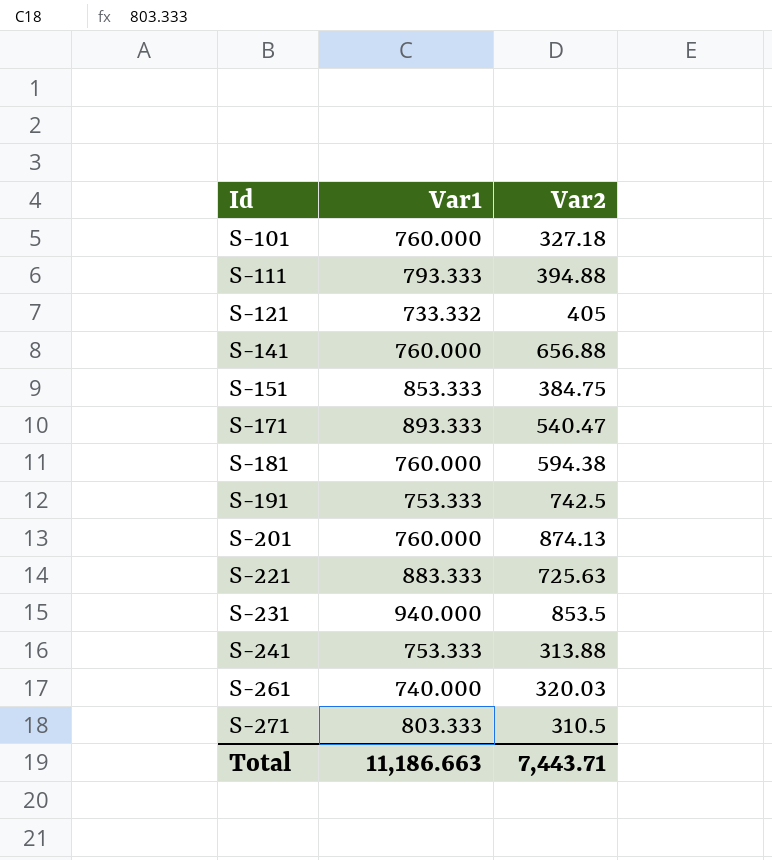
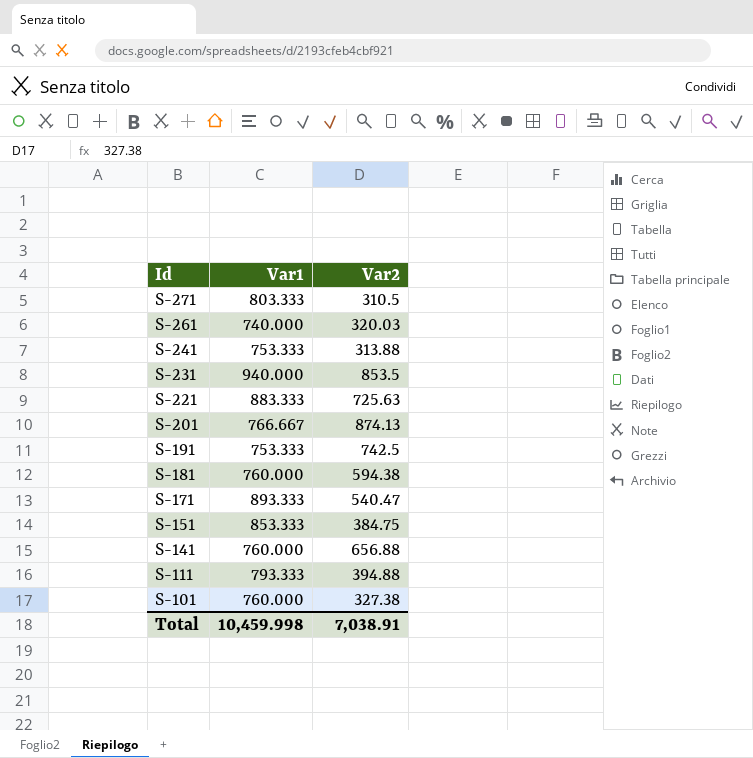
row order: Id ascending -> Id descending
row S-121: 733.332 | 405 -> none
S-201 | Var1: 760.000 -> 766.667
S-101 | Var2: 327.18 -> 327.38
Total | Var1: 11,186.663 -> 10,459.998
Total | Var2: 7,443.71 -> 7,038.91

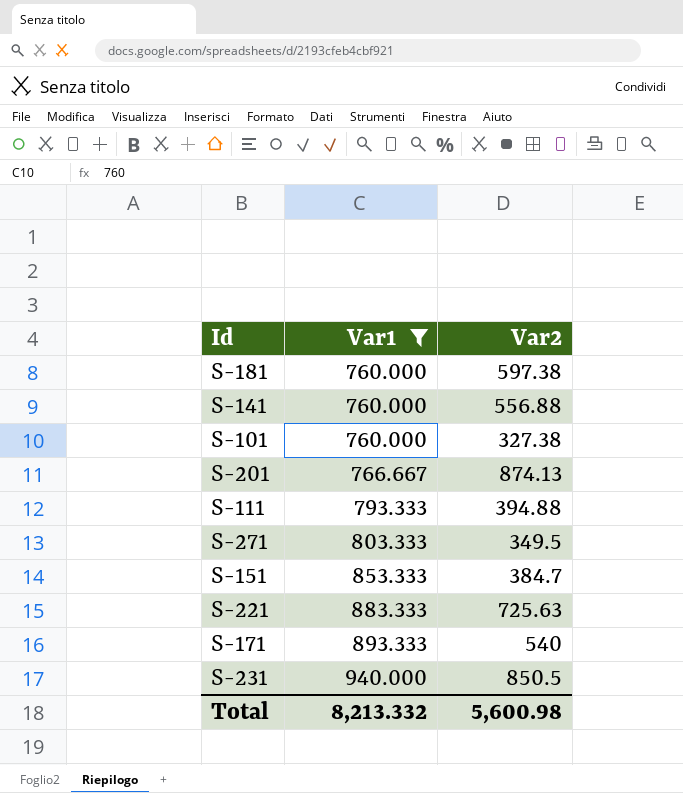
filter: none -> Var1 >= 760.000
row order: Id descending -> Var1 ascending
S-181 | Var2: 594.38 -> 597.38
S-141 | Var2: 656.88 -> 556.88
S-271 | Var2: 310.5 -> 349.5
S-151 | Var2: 384.75 -> 384.7
S-171 | Var2: 540.47 -> 540
S-231 | Var2: 853.5 -> 850.5
Total | Var1: 10,459.998 -> 8,213.332
Total | Var2: 7,038.91 -> 5,600.98

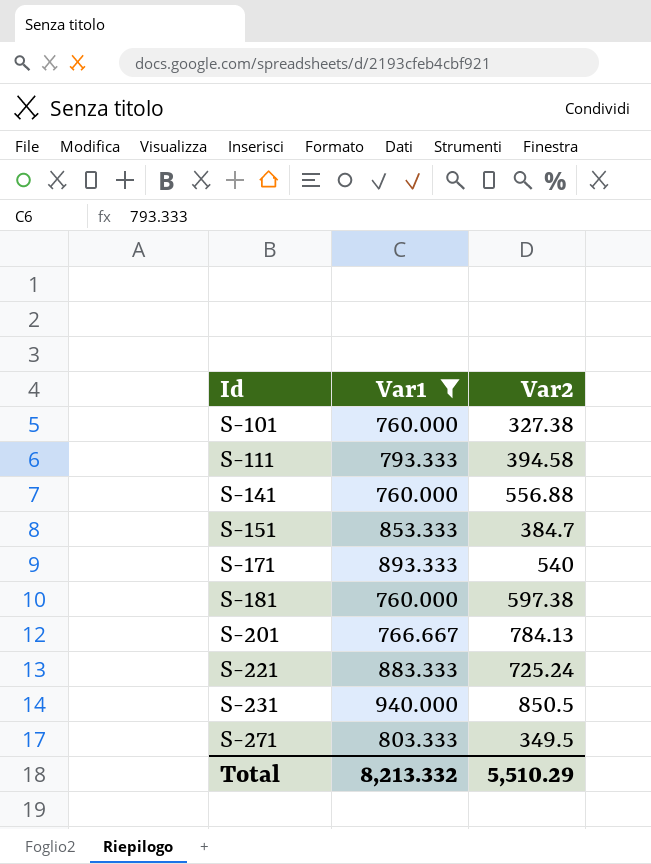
row order: Var1 ascending -> Id ascending
S-111 | Var2: 394.88 -> 394.58
S-201 | Var2: 874.13 -> 784.13
S-221 | Var2: 725.63 -> 725.24
Total | Var2: 5,600.98 -> 5,510.29

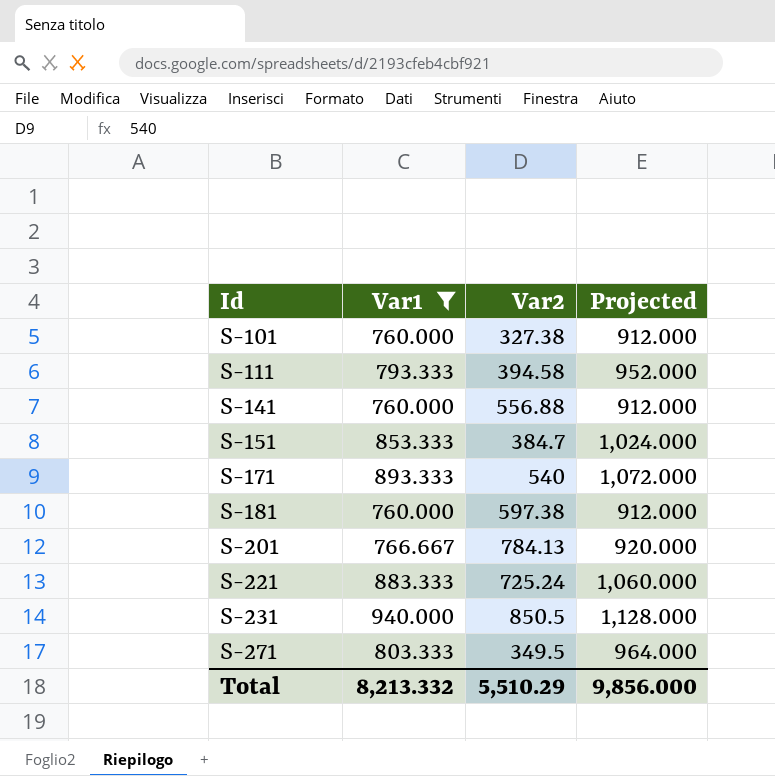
column Projected | formula: none -> [Var1] * 1.2

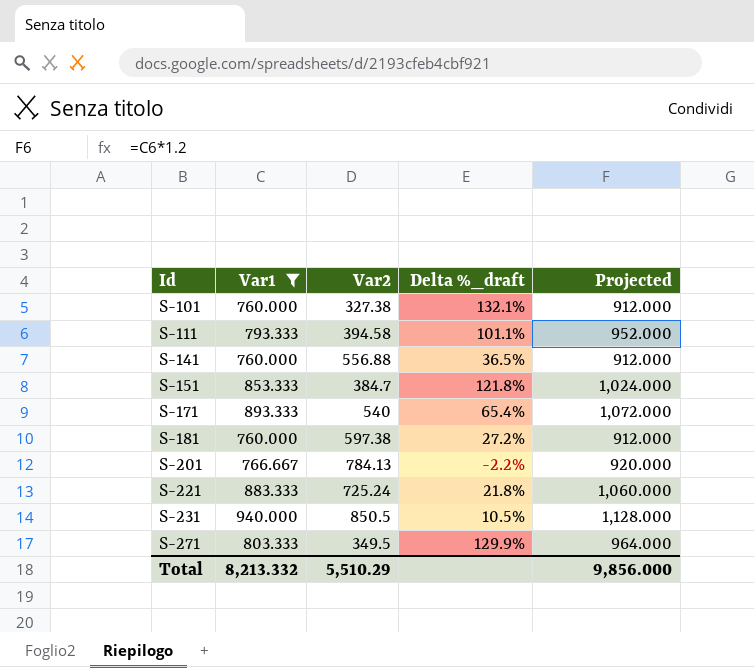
column Delta %_draft | formula: none -> ([Var1] - [Var2]) / [Var2]

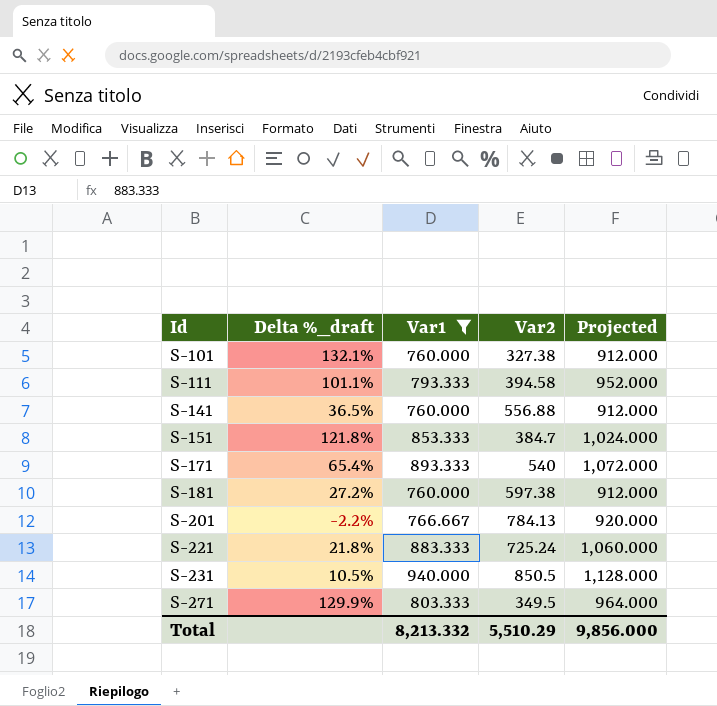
column Delta %_draft | position: 4 -> 2

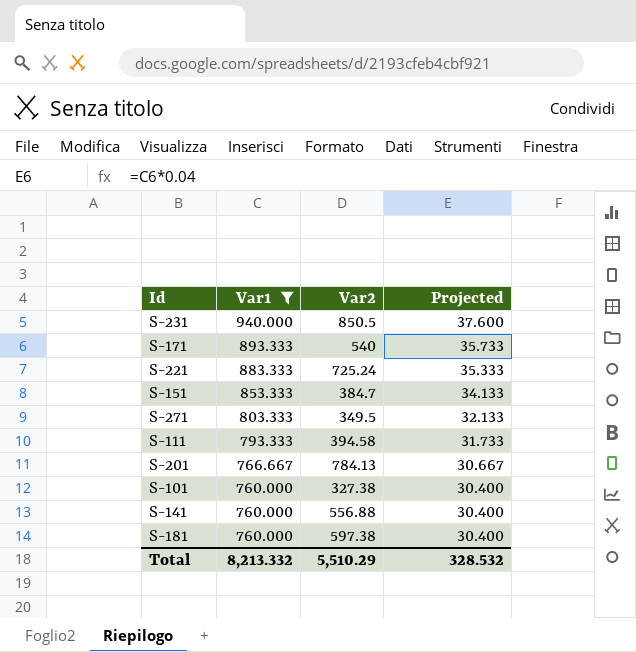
row order: Id ascending -> Var1 descending
column Delta %_draft | formula: ([Var1] - [Var2]) / [Var2] -> none
column Projected | formula: [Var1] * 1.2 -> [Var1] * 0.04
Total | Projected: 9,856.000 -> 328.532

